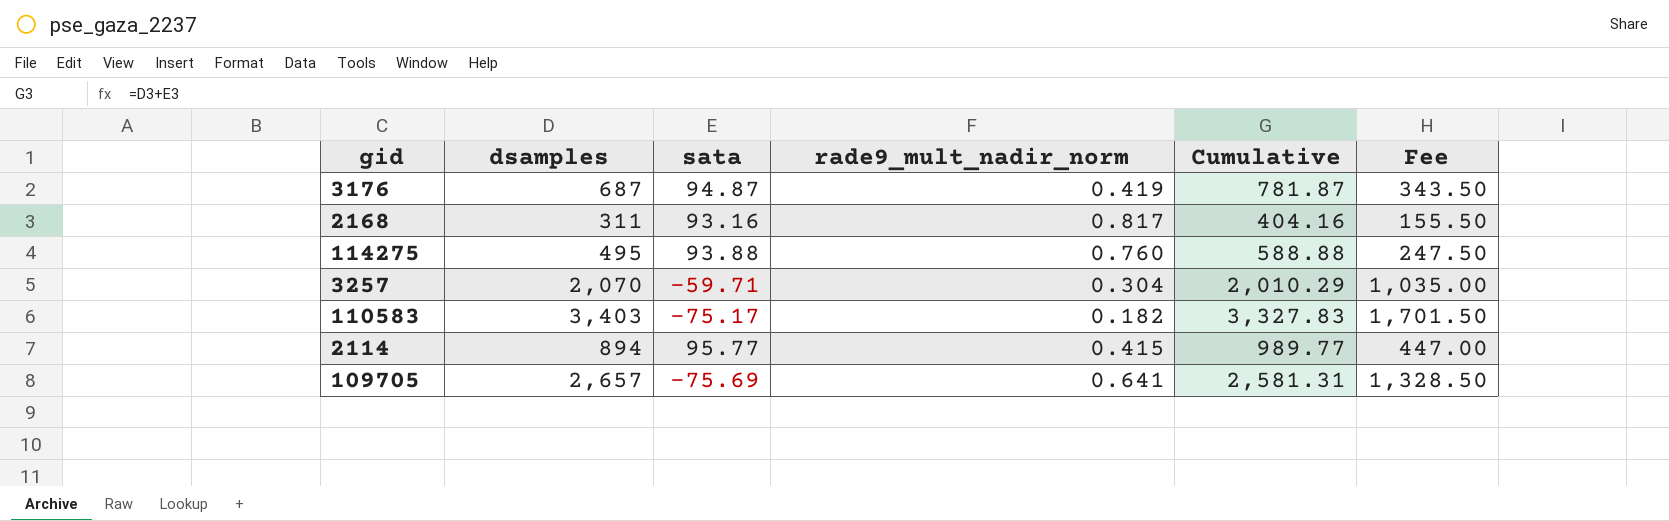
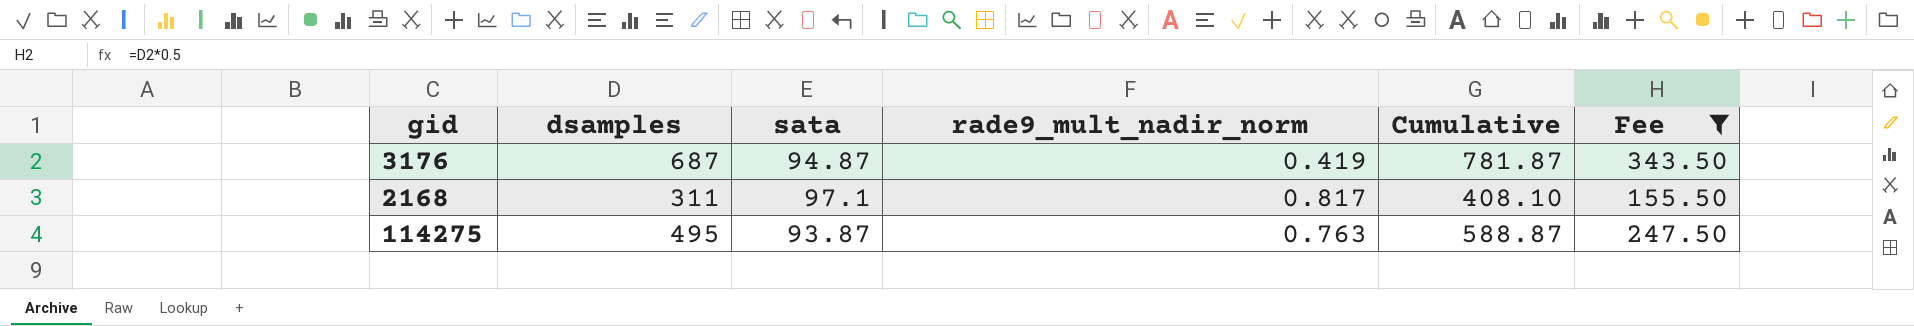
filter: none -> Fee <= 343.50
2168 | sata: 93.16 -> 97.1
2168 | Cumulative: 404.16 -> 408.10
114275 | sata: 93.88 -> 93.87
114275 | rade9_mult_nadir_norm: 0.760 -> 0.763
114275 | Cumulative: 588.88 -> 588.87

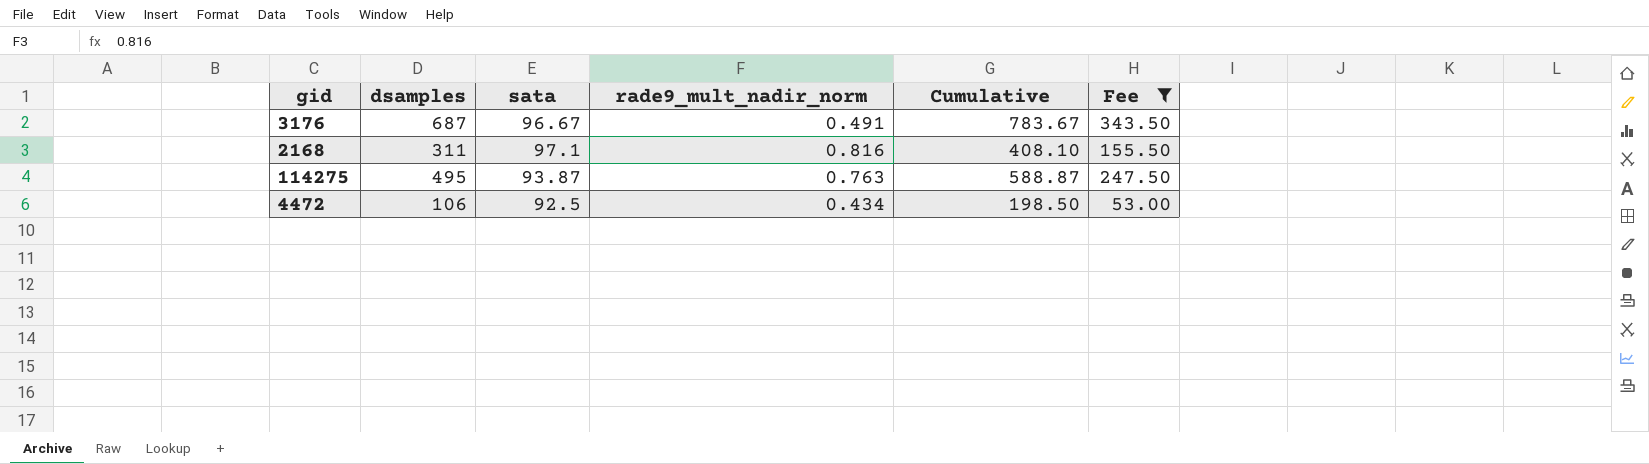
3176 | sata: 94.87 -> 96.67
3176 | rade9_mult_nadir_norm: 0.419 -> 0.491
3176 | Cumulative: 781.87 -> 783.67
2168 | rade9_mult_nadir_norm: 0.817 -> 0.816
row 4472: none -> 106 | 92.5 | 0.434 | 198.50 | 53.00

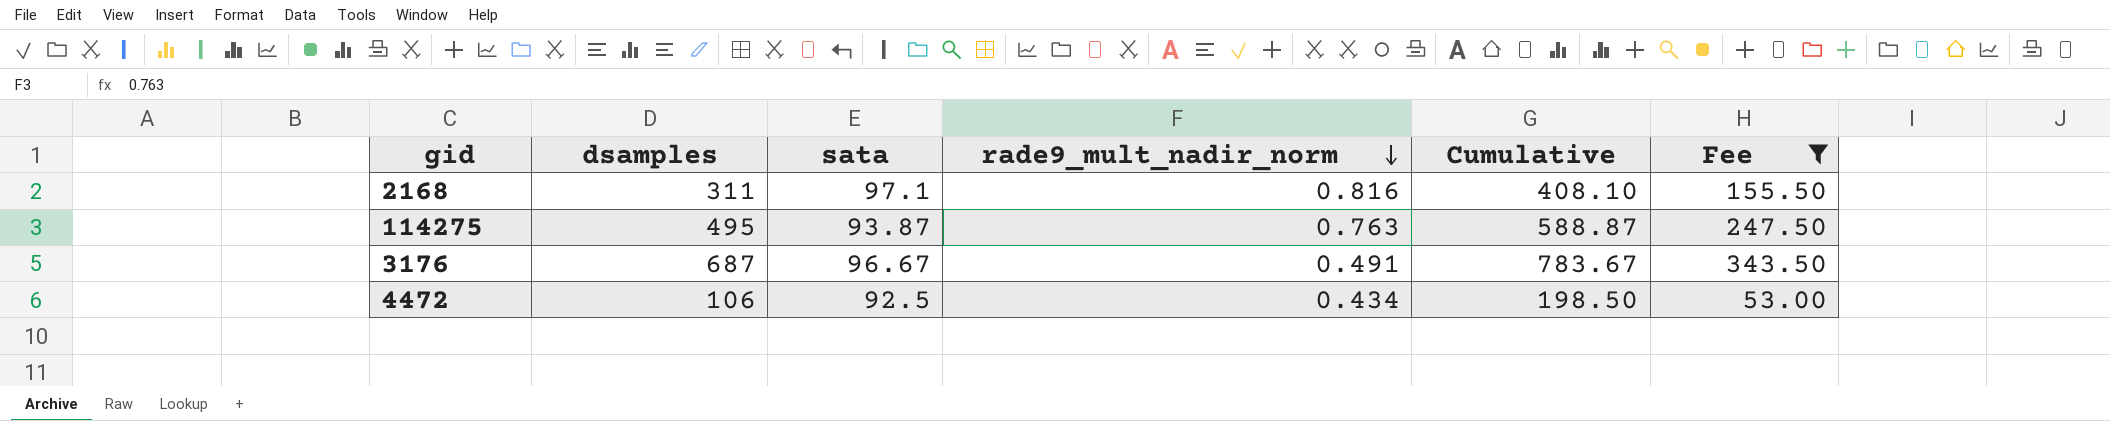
row order: none -> rade9_mult_nadir_norm descending

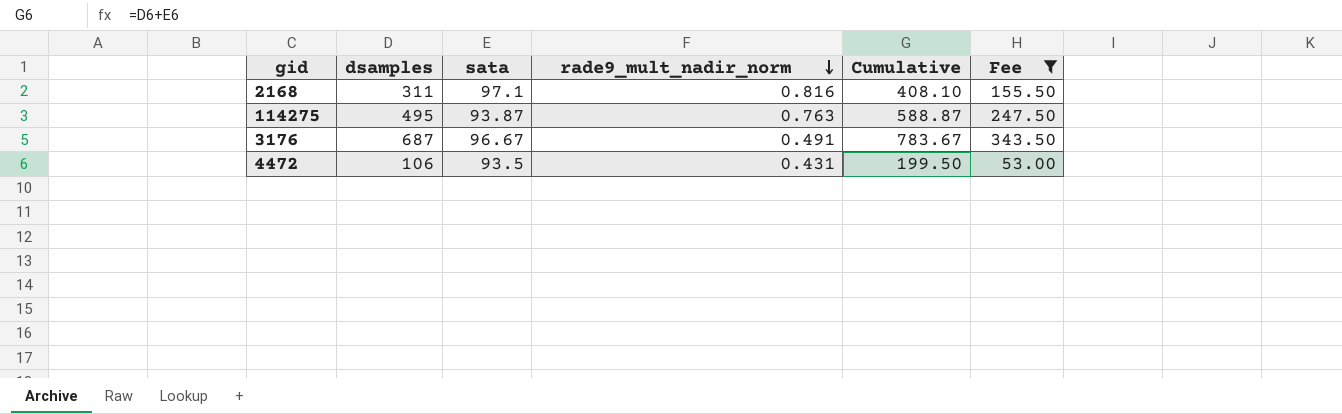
4472 | sata: 92.5 -> 93.5
4472 | rade9_mult_nadir_norm: 0.434 -> 0.431
4472 | Cumulative: 198.50 -> 199.50

